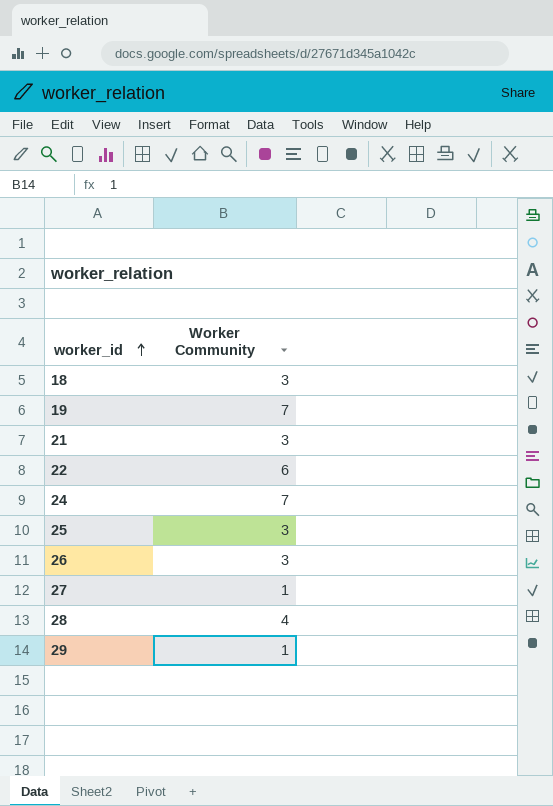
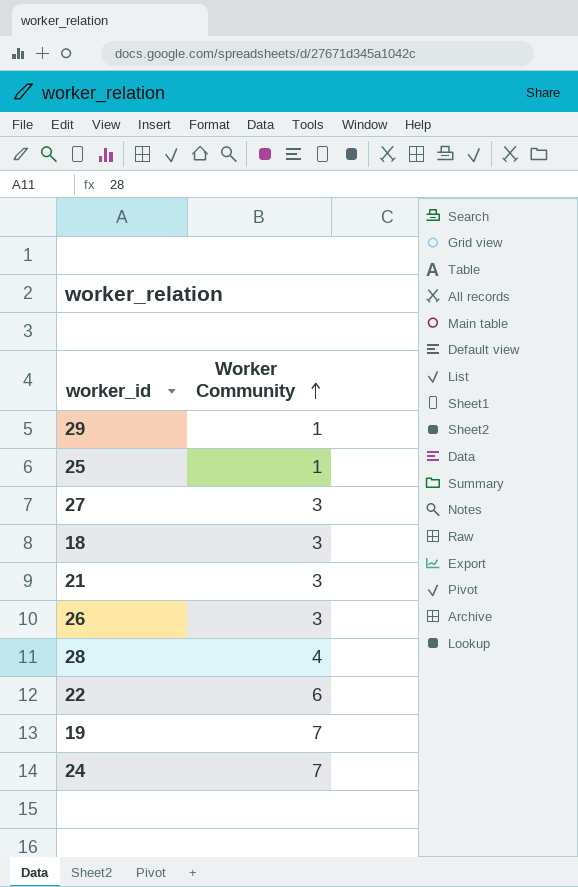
row order: worker_id ascending -> Worker Community ascending
25 | Worker Community: 3 -> 1
27 | Worker Community: 1 -> 3

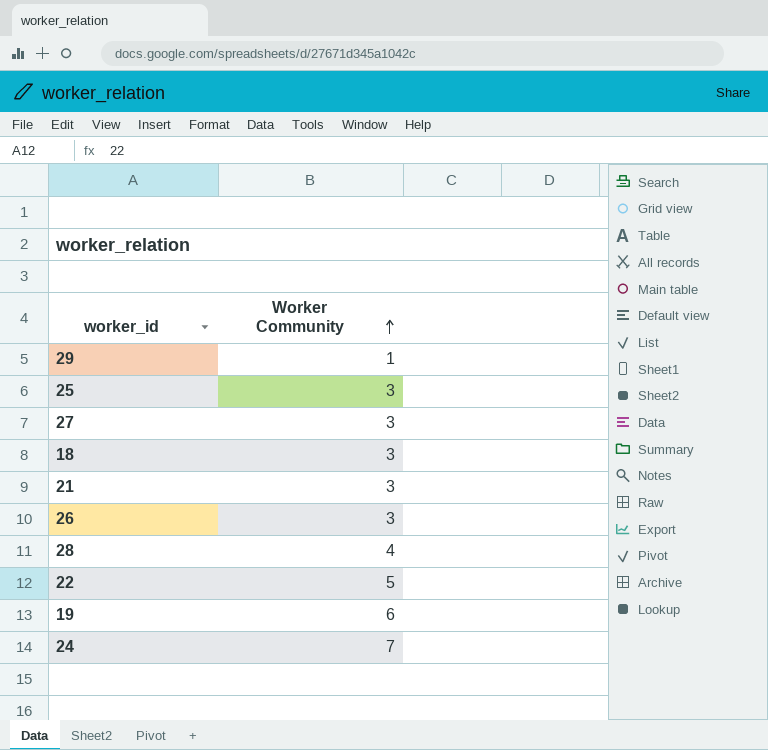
25 | Worker Community: 1 -> 3
22 | Worker Community: 6 -> 5
19 | Worker Community: 7 -> 6

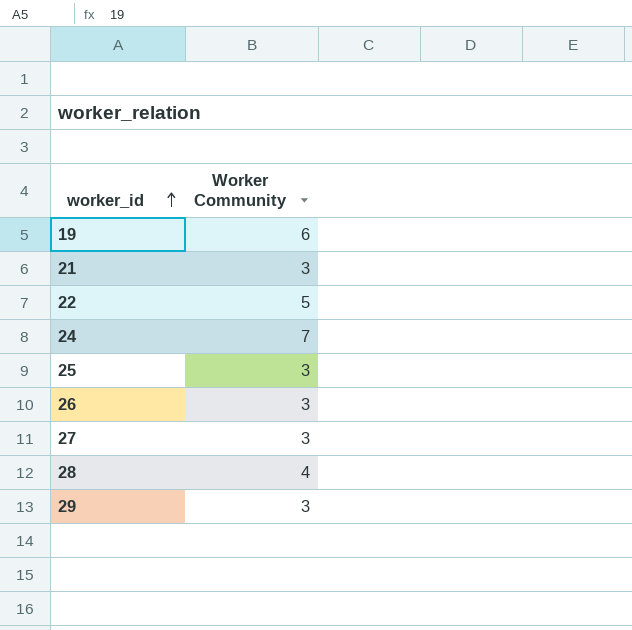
row order: Worker Community ascending -> worker_id ascending
row 18: 3 -> none
29 | Worker Community: 1 -> 3

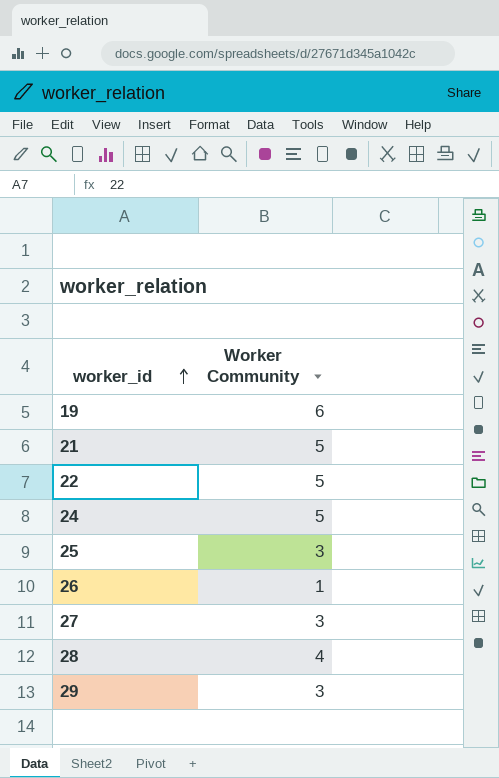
21 | Worker Community: 3 -> 5
24 | Worker Community: 7 -> 5
26 | Worker Community: 3 -> 1

